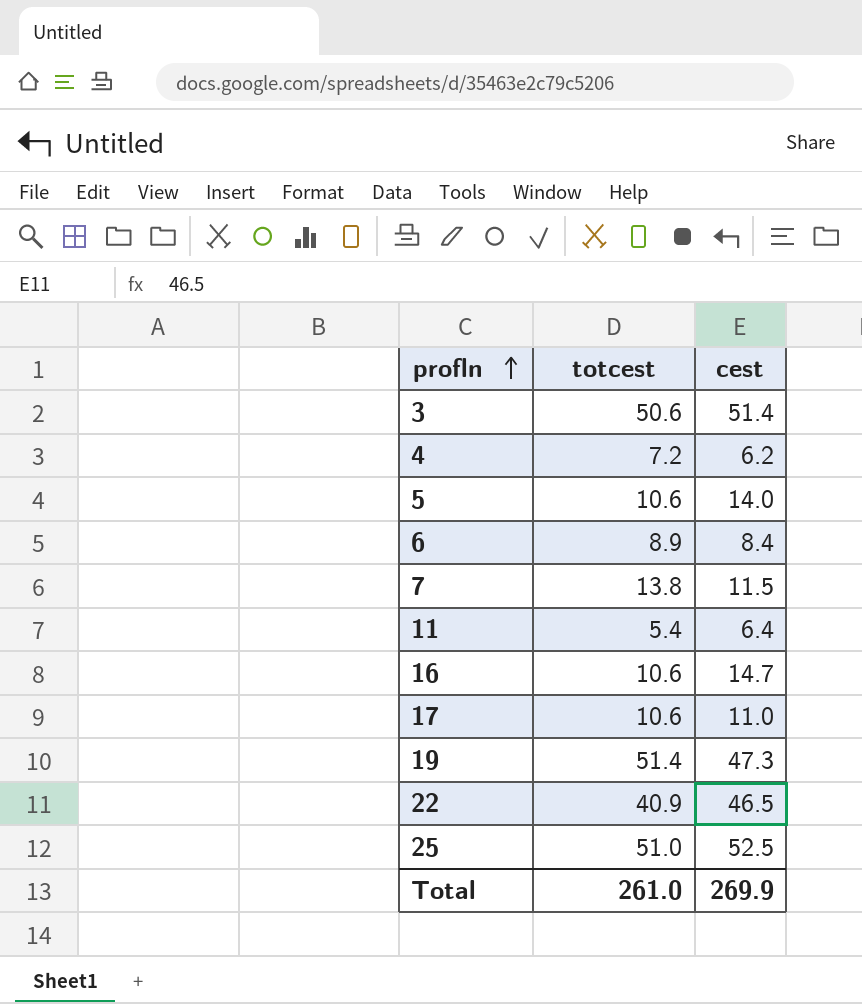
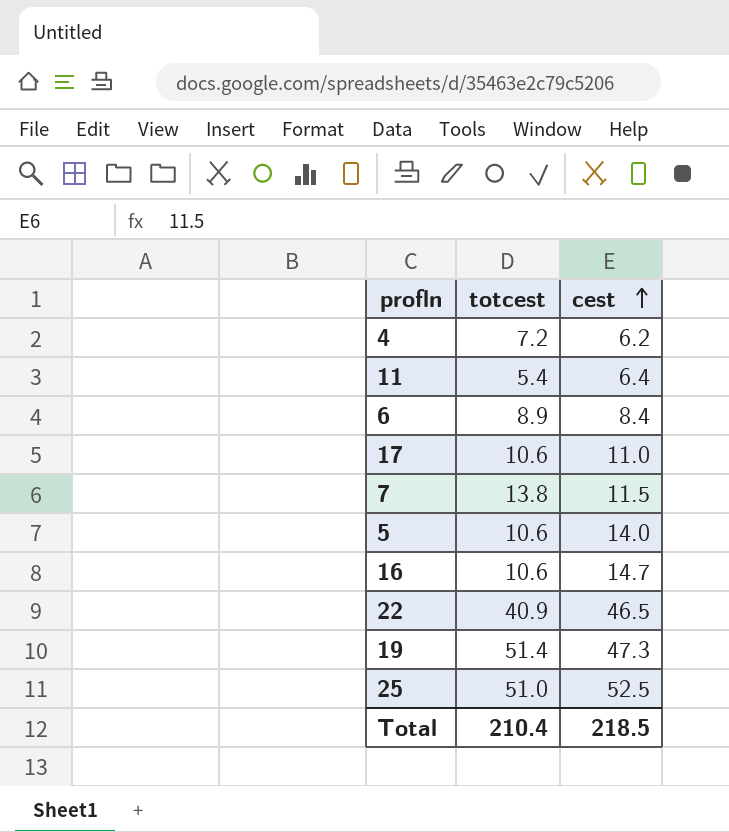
row order: profln ascending -> cest ascending
row 3: 50.6 | 51.4 -> none
Total | totcest: 261.0 -> 210.4
Total | cest: 269.9 -> 218.5

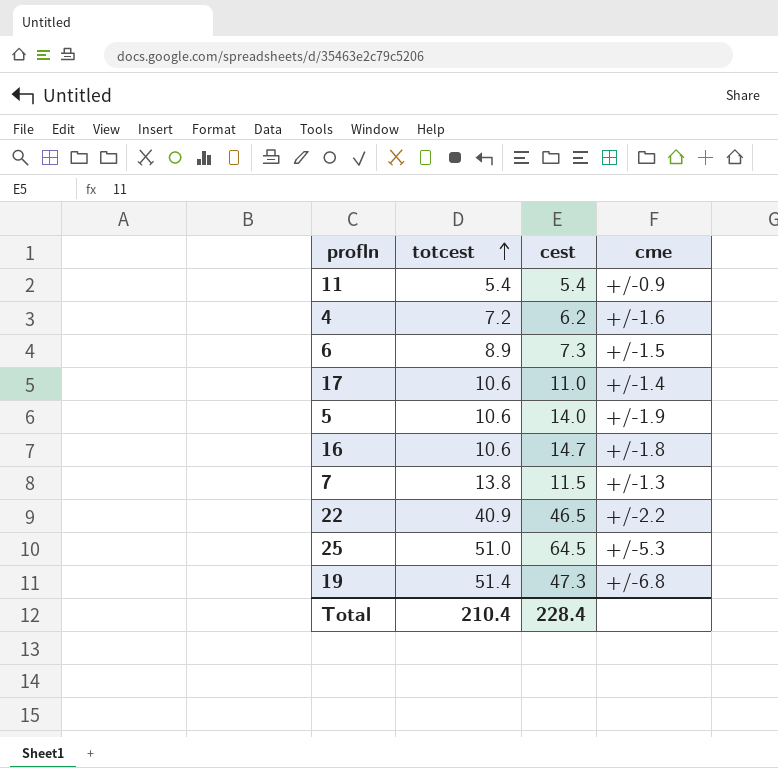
row order: cest ascending -> totcest ascending
column cme | position: none -> 4
11 | cest: 6.4 -> 5.4
6 | cest: 8.4 -> 7.3
25 | cest: 52.5 -> 64.5
Total | cest: 218.5 -> 228.4

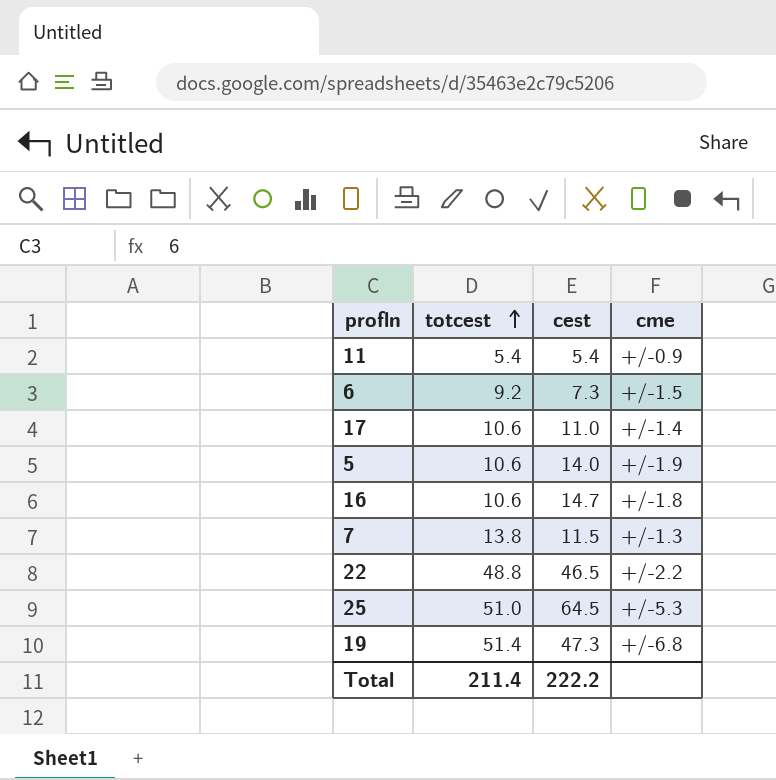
row 4: 7.2 | 6.2 | +/-1.6 -> none
6 | totcest: 8.9 -> 9.2
22 | totcest: 40.9 -> 48.8
Total | totcest: 210.4 -> 211.4
Total | cest: 228.4 -> 222.2

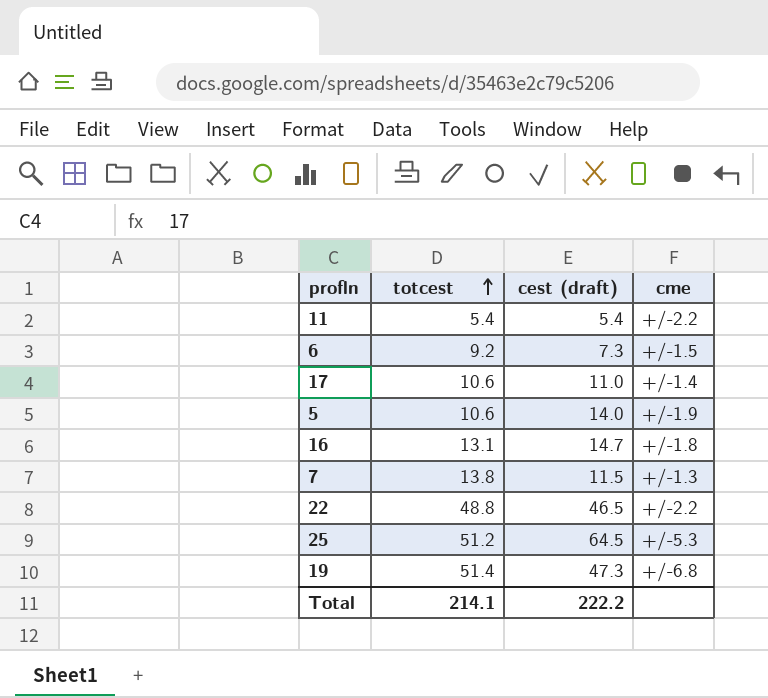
column name: cest -> cest (draft)
11 | cme: +/-0.9 -> +/-2.2
16 | totcest: 10.6 -> 13.1
25 | totcest: 51.0 -> 51.2
Total | totcest: 211.4 -> 214.1

